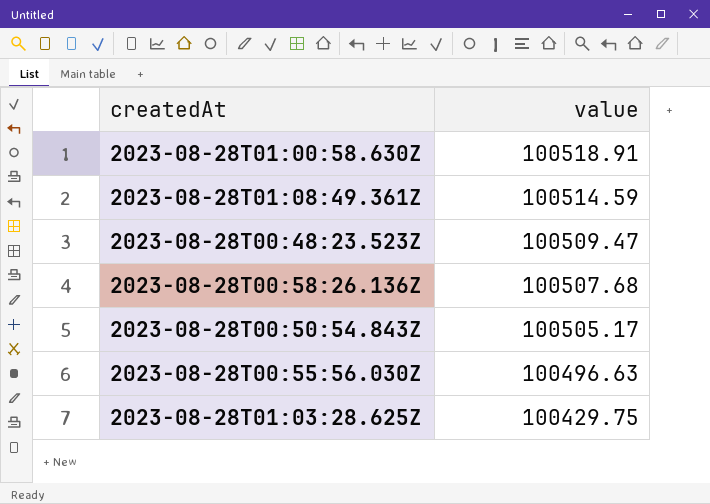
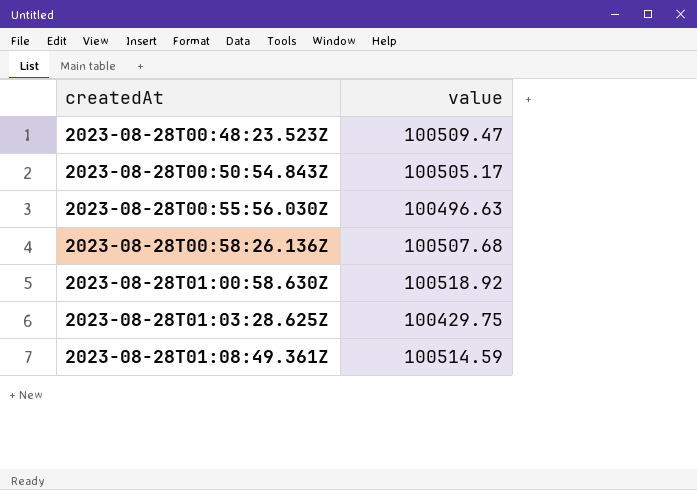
row order: value descending -> createdAt ascending
2023-08-28T01:00:58.630Z | value: 100518.91 -> 100518.92

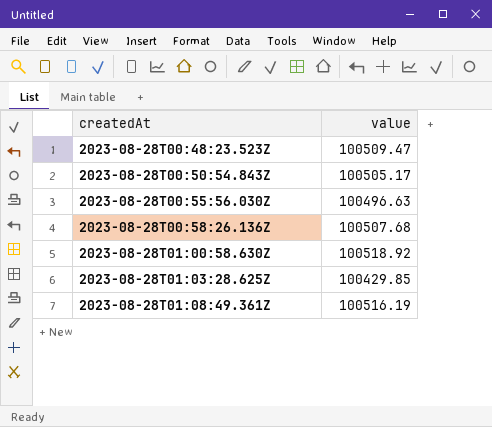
2023-08-28T01:03:28.625Z | value: 100429.75 -> 100429.85
2023-08-28T01:08:49.361Z | value: 100514.59 -> 100516.19

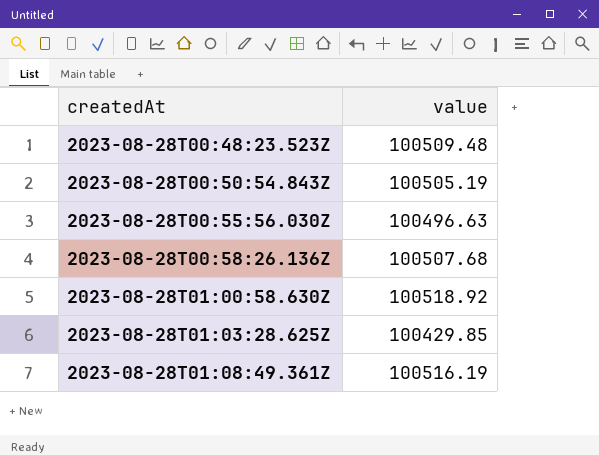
2023-08-28T00:48:23.523Z | value: 100509.47 -> 100509.48
2023-08-28T00:50:54.843Z | value: 100505.17 -> 100505.19

